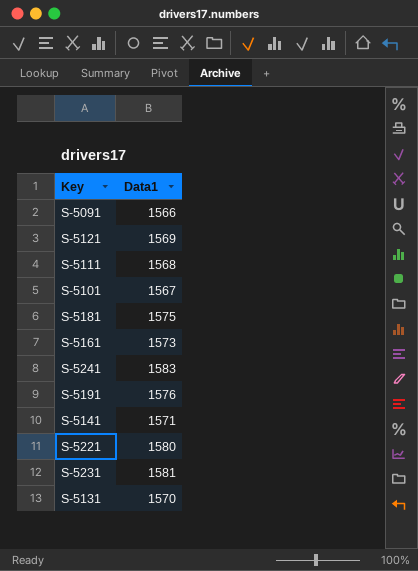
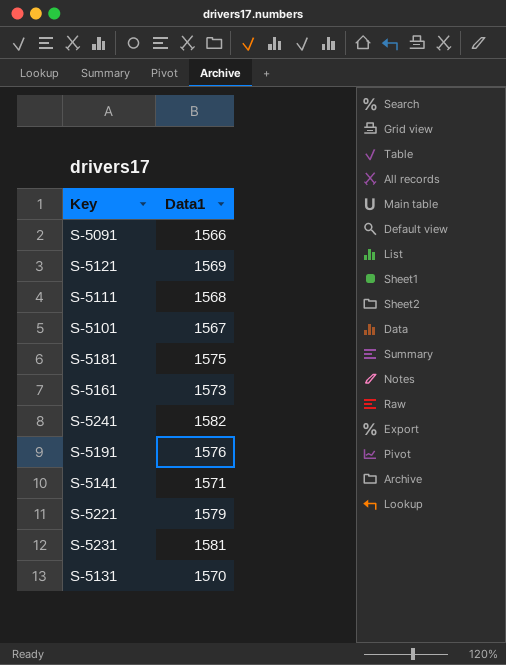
S-5241 | Data1: 1583 -> 1582
S-5221 | Data1: 1580 -> 1579

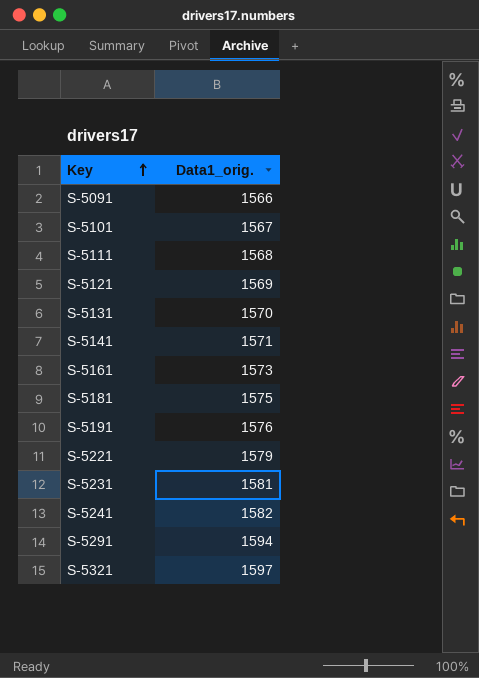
row order: none -> Key ascending
column name: Data1 -> Data1_orig.
row S-5291: none -> 1594
row S-5321: none -> 1597

